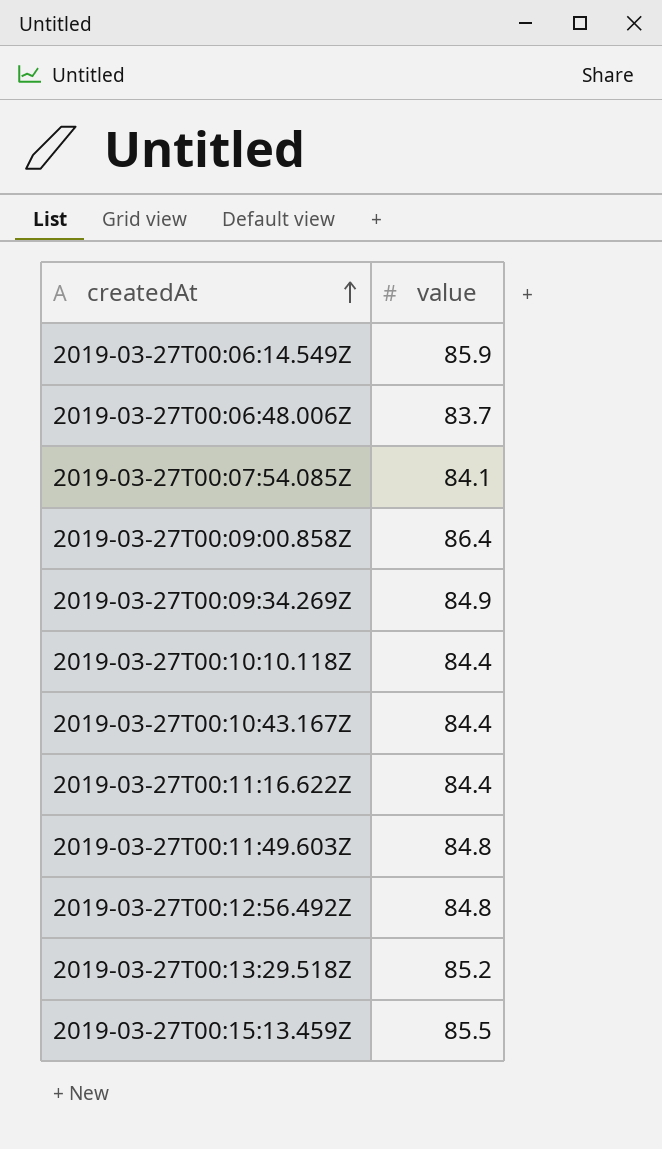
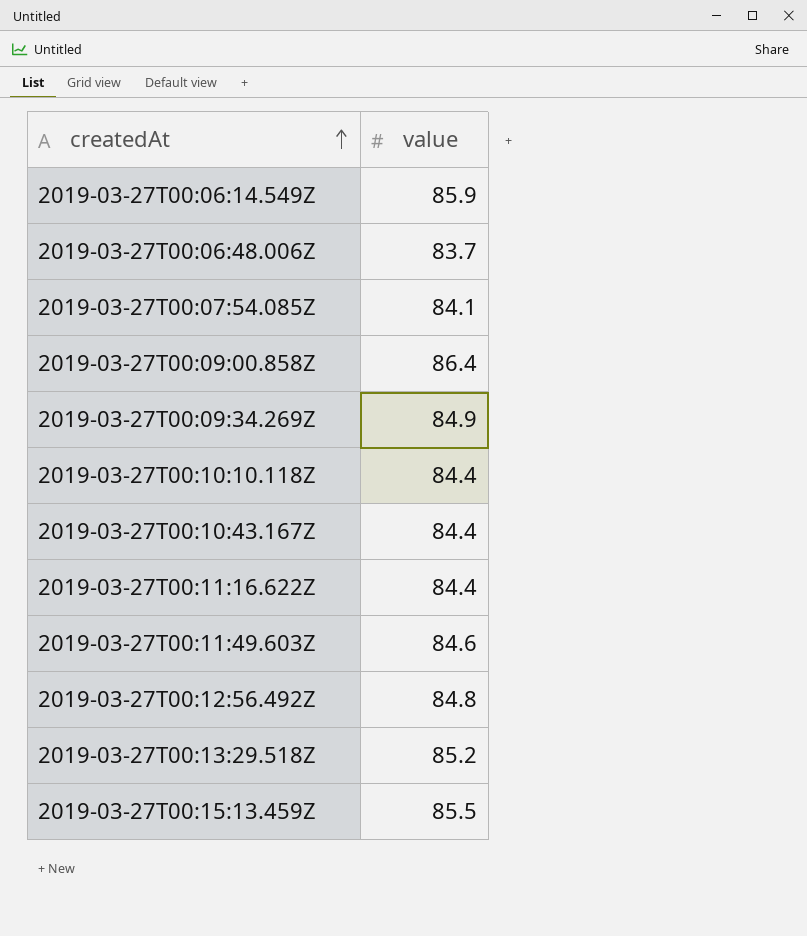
2019-03-27T00:11:49.603Z | value: 84.8 -> 84.6

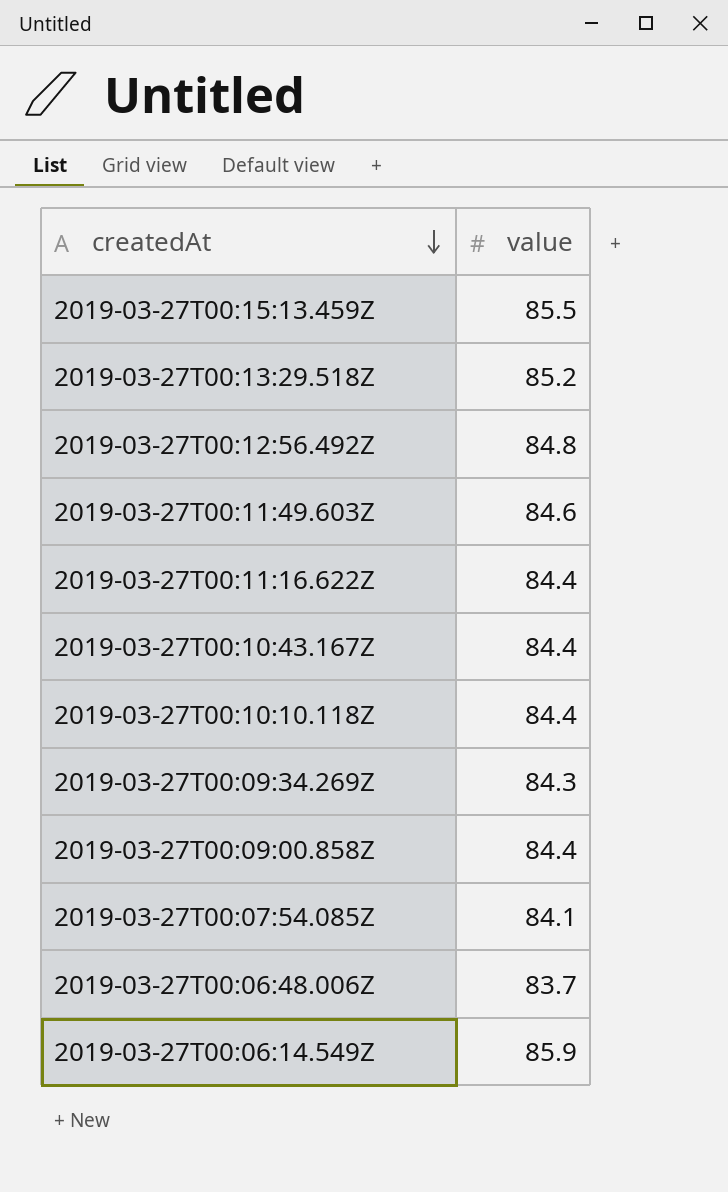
row order: createdAt ascending -> createdAt descending
2019-03-27T00:09:34.269Z | value: 84.9 -> 84.3
2019-03-27T00:09:00.858Z | value: 86.4 -> 84.4

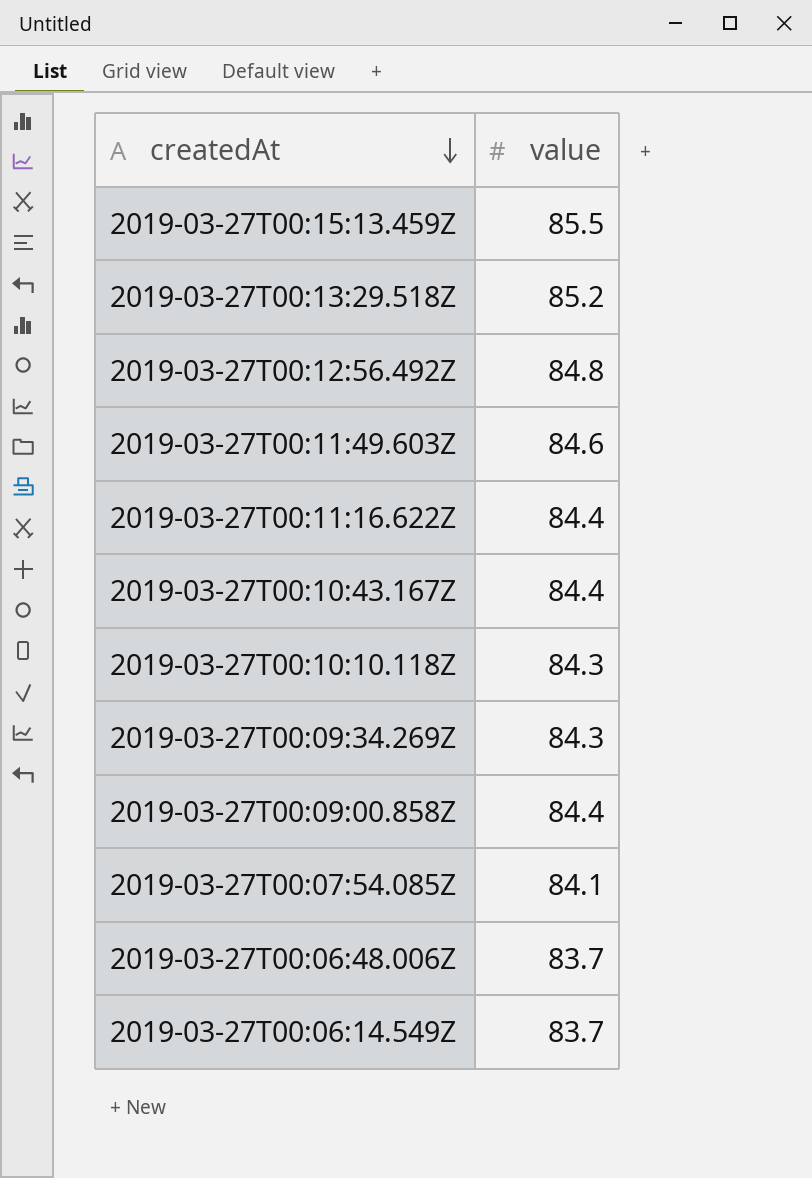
2019-03-27T00:10:10.118Z | value: 84.4 -> 84.3
2019-03-27T00:06:14.549Z | value: 85.9 -> 83.7

